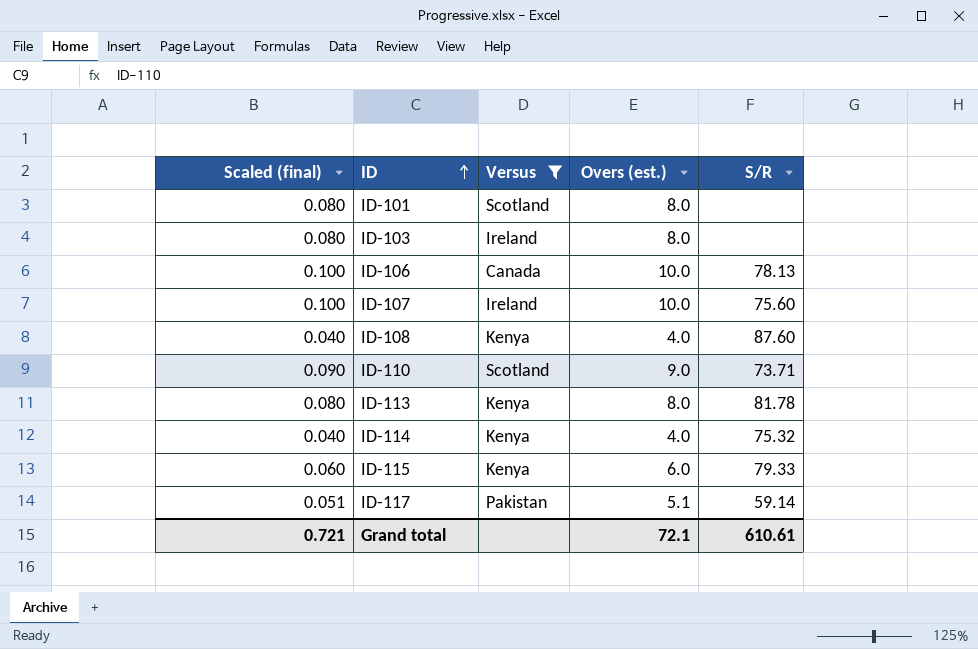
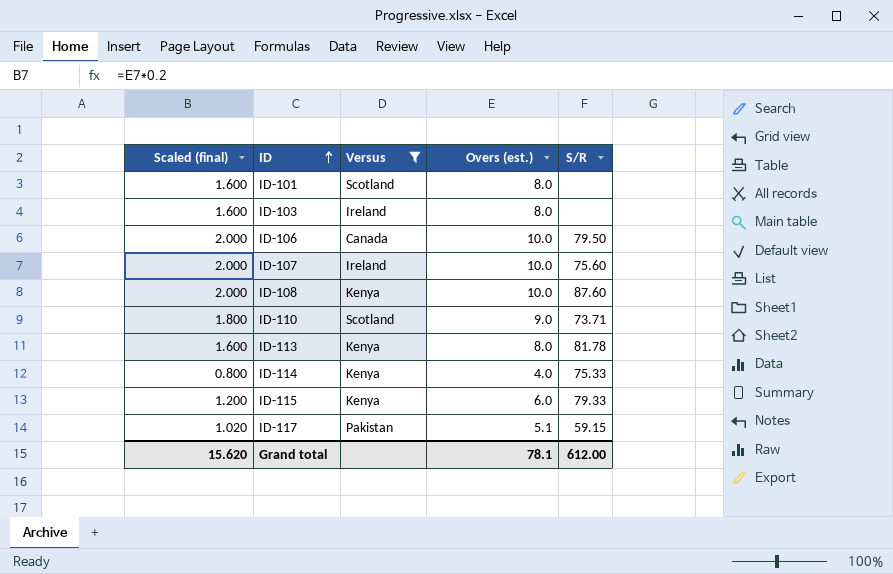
column Scaled (final) | formula: [Overs (est.)] * 0.01 -> [Overs (est.)] * 0.2
ID-106 | S/R: 78.13 -> 79.50
ID-108 | Overs (est.): 4.0 -> 10.0
ID-114 | S/R: 75.32 -> 75.33
ID-117 | S/R: 59.14 -> 59.15
Grand total | Scaled (final): 0.721 -> 15.620
Grand total | Overs (est.): 72.1 -> 78.1
Grand total | S/R: 610.61 -> 612.00

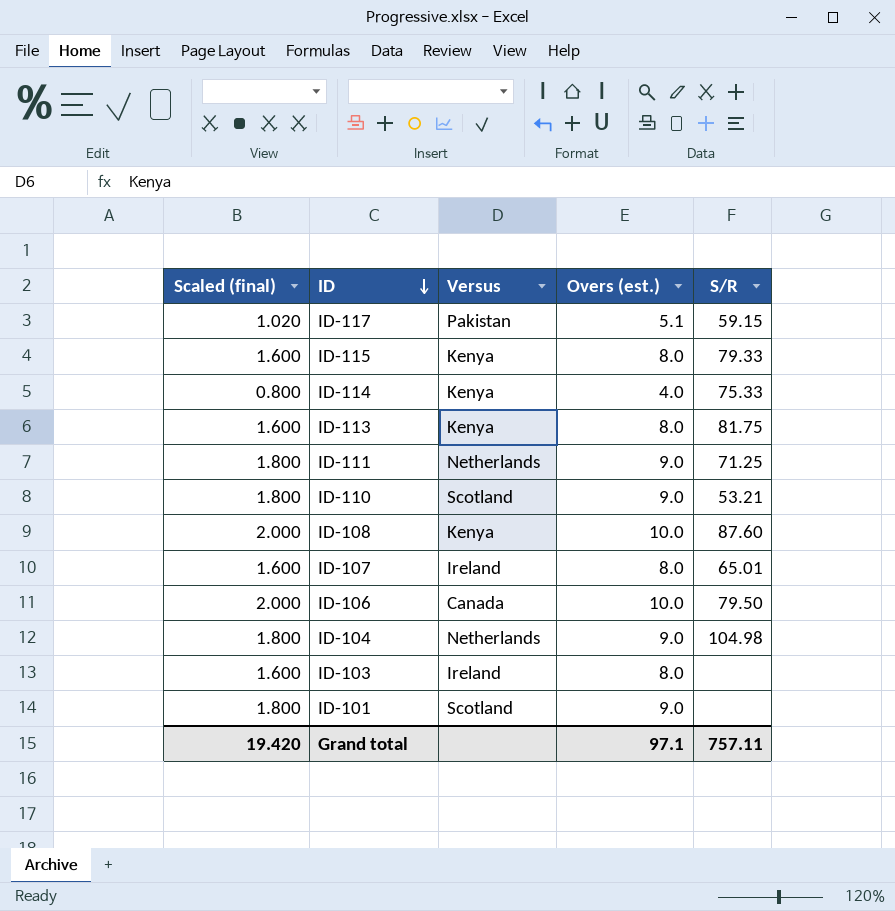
filter: Versus != Netherlands -> none
row order: ID ascending -> ID descending
ID-115 | Scaled (final): 1.200 -> 1.600
ID-115 | Overs (est.): 6.0 -> 8.0
ID-113 | S/R: 81.78 -> 81.75
ID-110 | S/R: 73.71 -> 53.21
ID-107 | Scaled (final): 2.000 -> 1.600
ID-107 | Overs (est.): 10.0 -> 8.0
ID-107 | S/R: 75.60 -> 65.01
ID-101 | Scaled (final): 1.600 -> 1.800
ID-101 | Overs (est.): 8.0 -> 9.0
Grand total | Scaled (final): 15.620 -> 19.420
Grand total | Overs (est.): 78.1 -> 97.1
Grand total | S/R: 612.00 -> 757.11

